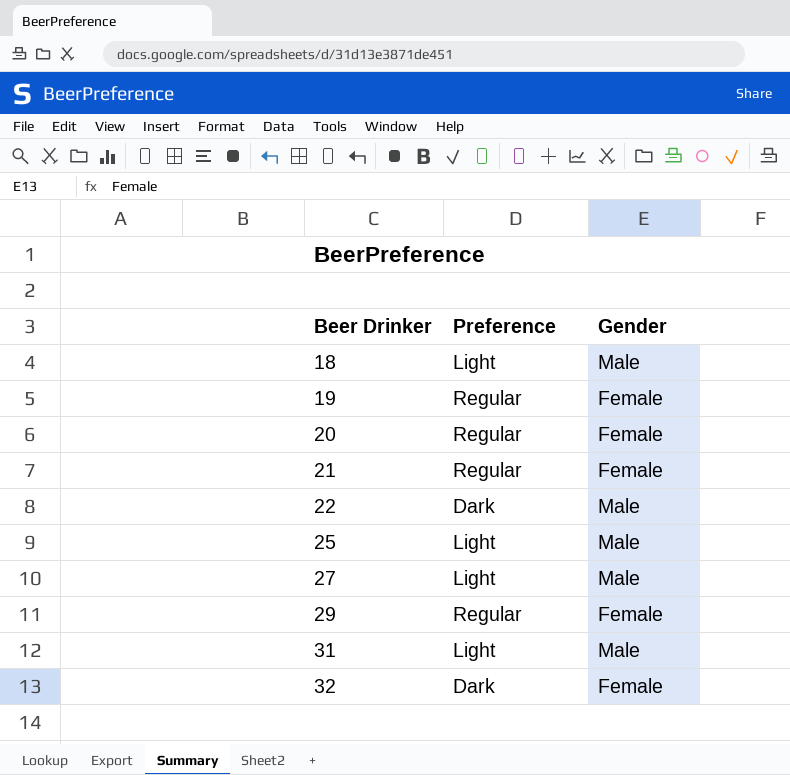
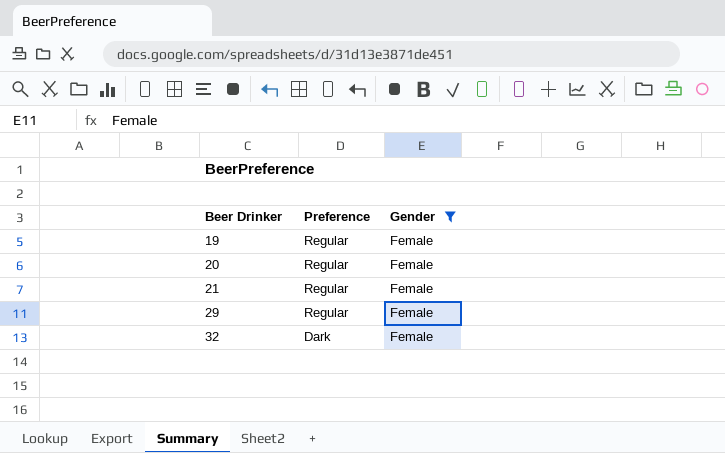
filter: none -> Gender = Female

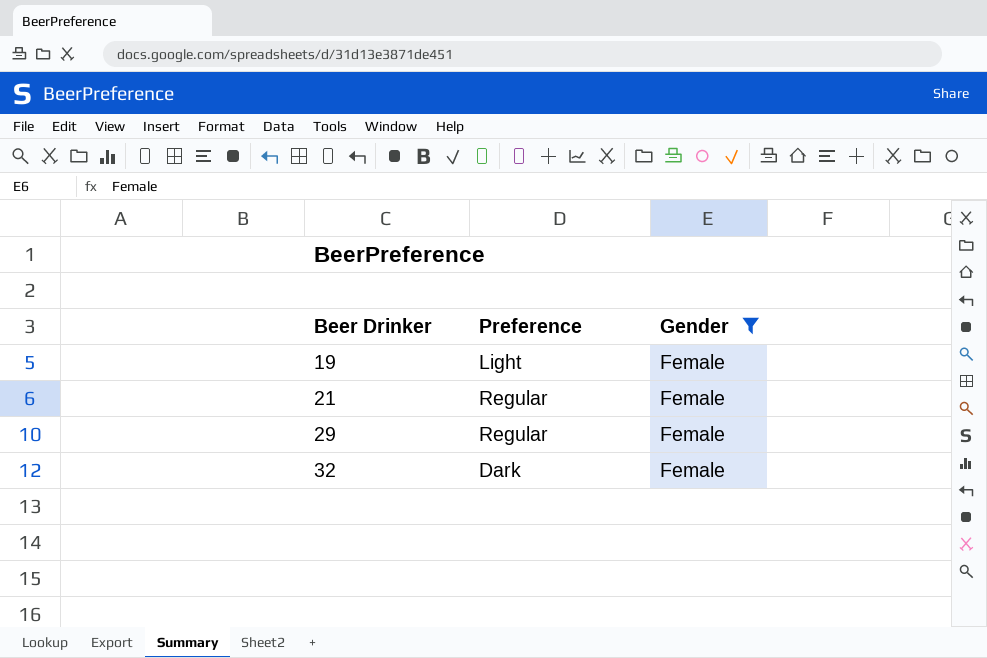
row 20: Regular | Female -> none
19 | Preference: Regular -> Light

